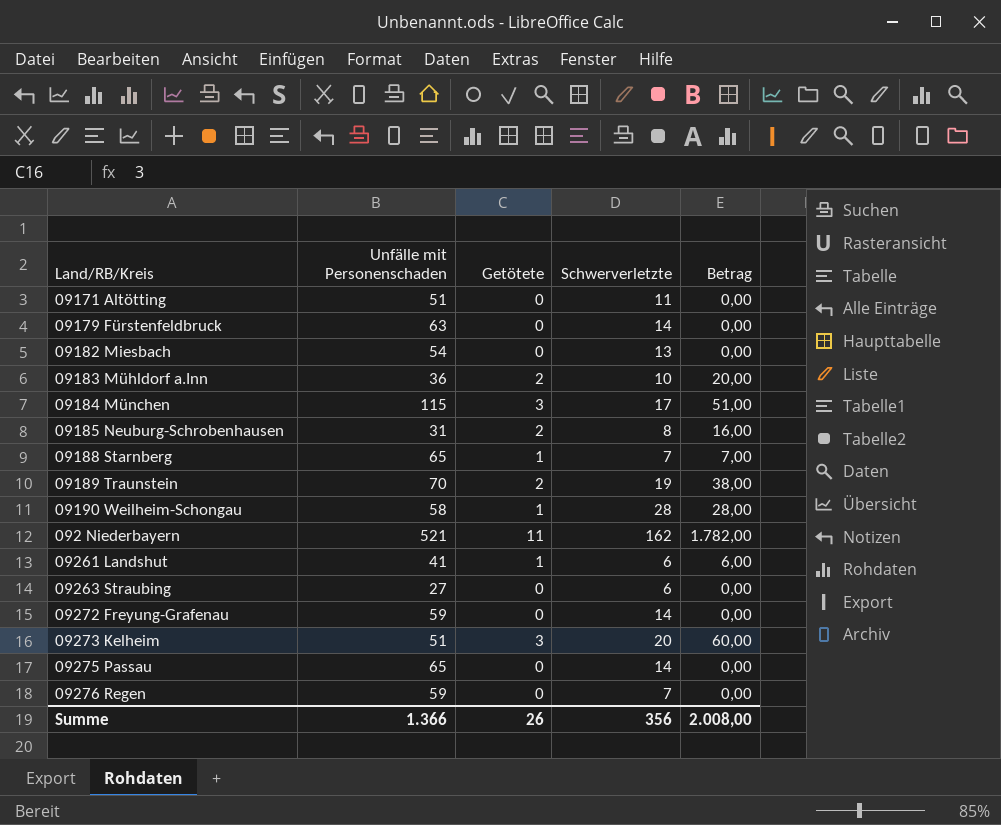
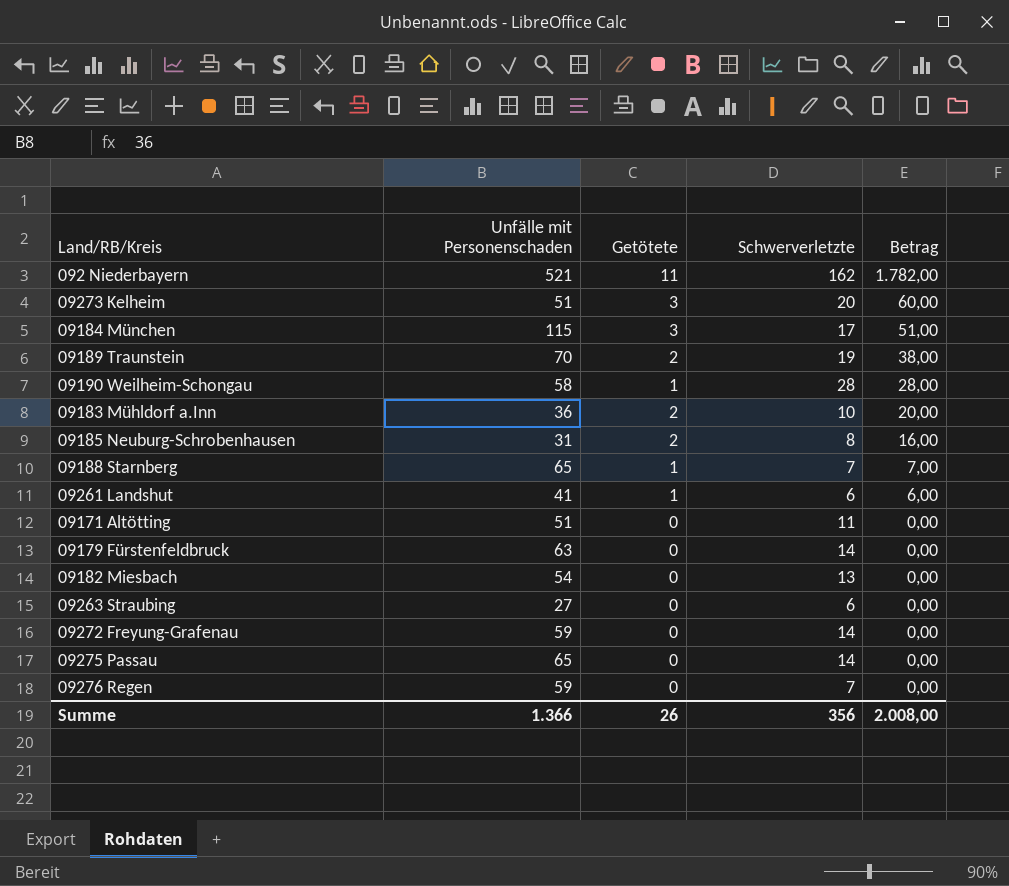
row order: none -> Betrag descending

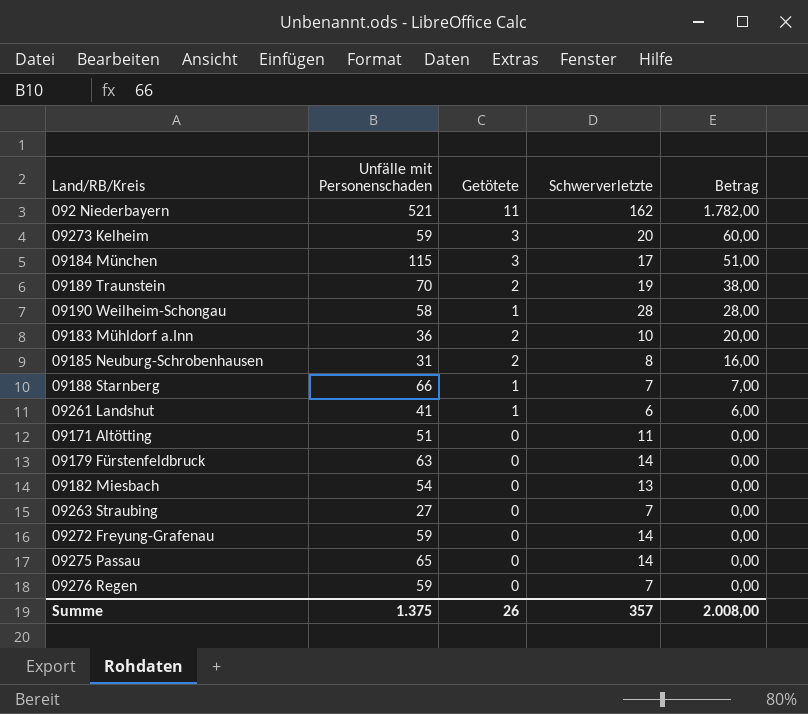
09273 Kelheim | Unfälle mit Personenschaden: 51 -> 59
09188 Starnberg | Unfälle mit Personenschaden: 65 -> 66
09263 Straubing | Schwerverletzte: 6 -> 7
Summe | Unfälle mit Personenschaden: 1.366 -> 1.375
Summe | Schwerverletzte: 356 -> 357

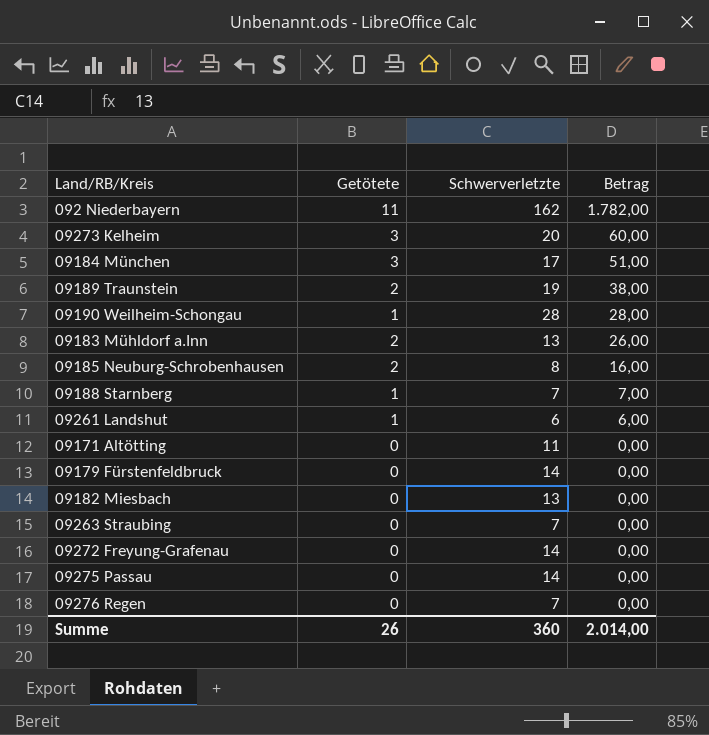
column Unfälle mit Personenschaden | position: 2 -> none
09183 Mühldorf a.Inn | Schwerverletzte: 10 -> 13
09183 Mühldorf a.Inn | Betrag: 20,00 -> 26,00
Summe | Schwerverletzte: 357 -> 360
Summe | Betrag: 2.008,00 -> 2.014,00

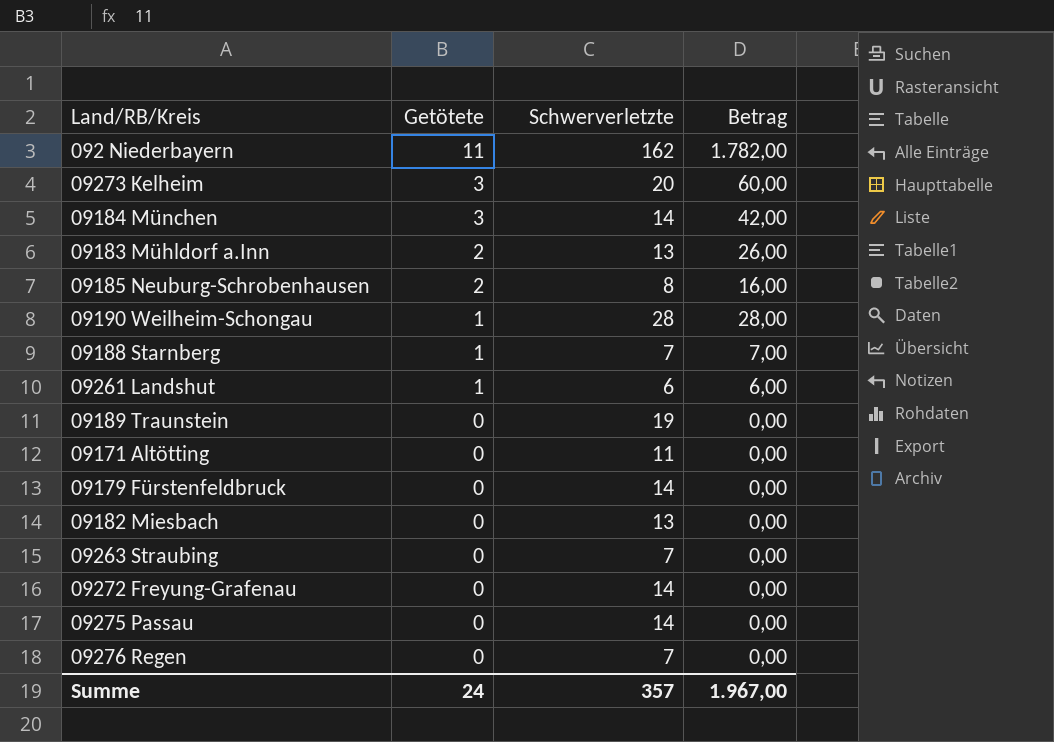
row order: Betrag descending -> Getötete descending
09184 München | Schwerverletzte: 17 -> 14
09184 München | Betrag: 51,00 -> 42,00
09189 Traunstein | Getötete: 2 -> 0
09189 Traunstein | Betrag: 38,00 -> 0,00
Summe | Getötete: 26 -> 24
Summe | Schwerverletzte: 360 -> 357
Summe | Betrag: 2.014,00 -> 1.967,00

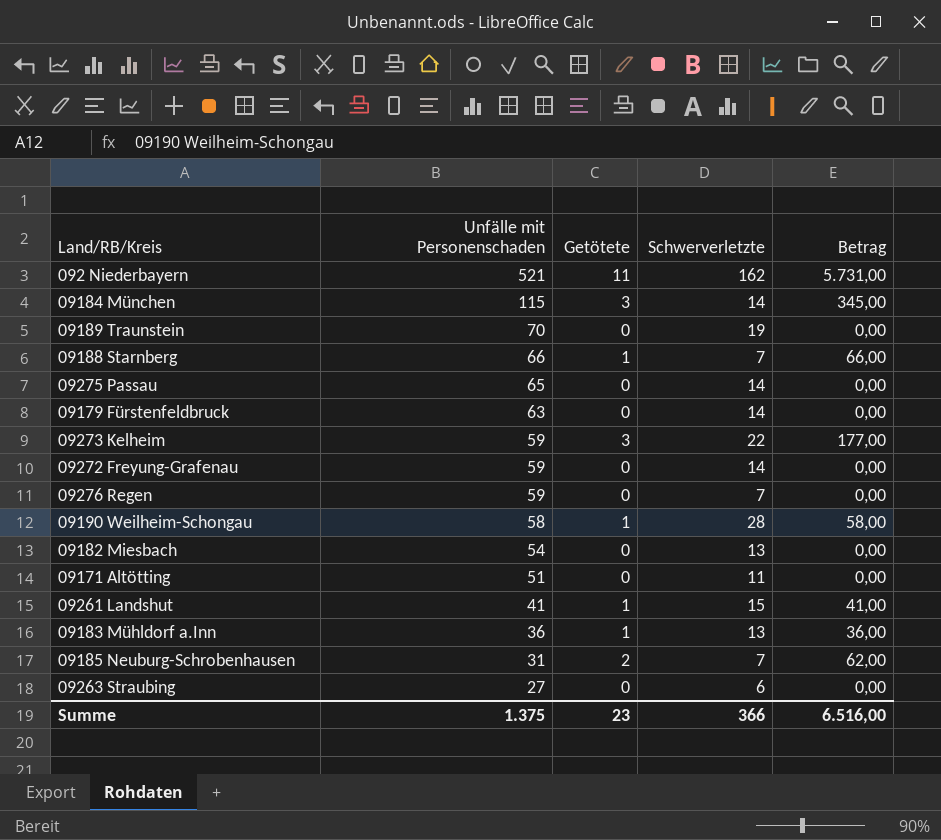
row order: Getötete descending -> Unfälle mit Personenschaden descending
column Unfälle mit Personenschaden | position: none -> 2
column Betrag | formula: [Getötete] * [Schwerverletzte] -> [Unfälle mit Personenschaden] * [Getötete]
09273 Kelheim | Schwerverletzte: 20 -> 22
09261 Landshut | Schwerverletzte: 6 -> 15
09183 Mühldorf a.Inn | Getötete: 2 -> 1
09185 Neuburg-Schrobenhausen | Schwerverletzte: 8 -> 7
09263 Straubing | Schwerverletzte: 7 -> 6
Summe | Getötete: 24 -> 23
Summe | Schwerverletzte: 357 -> 366
Summe | Betrag: 1.967,00 -> 6.516,00

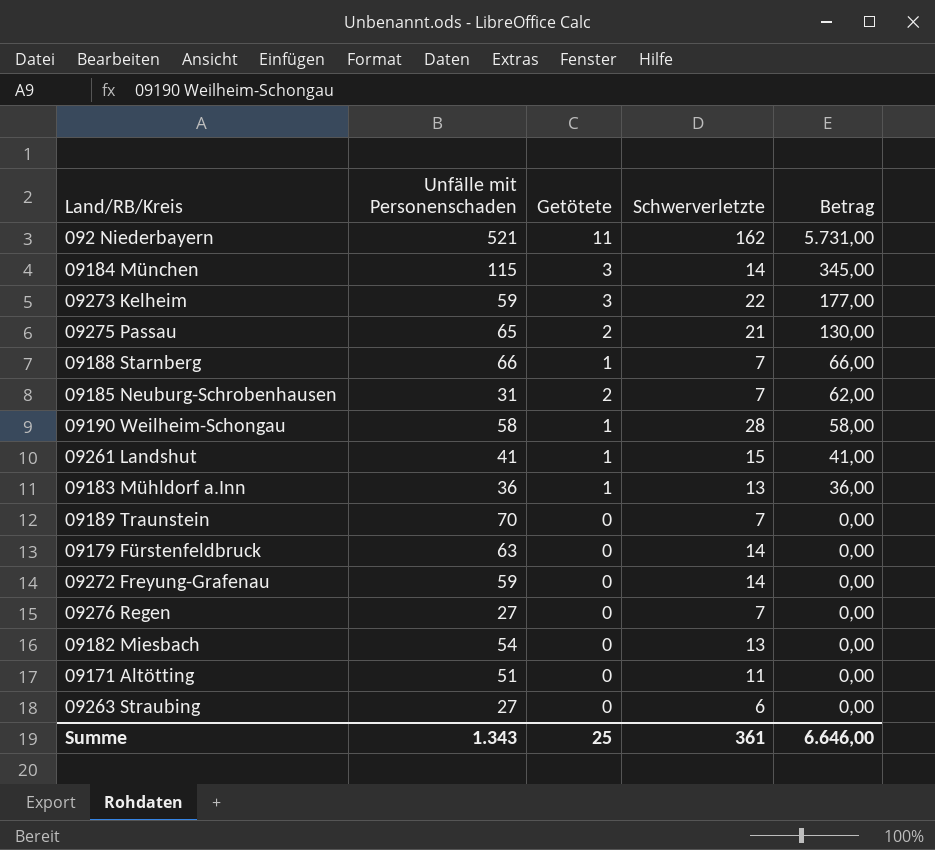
row order: Unfälle mit Personenschaden descending -> Betrag descending
09275 Passau | Getötete: 0 -> 2
09275 Passau | Schwerverletzte: 14 -> 21
09275 Passau | Betrag: 0,00 -> 130,00
09189 Traunstein | Schwerverletzte: 19 -> 7
09276 Regen | Unfälle mit Personenschaden: 59 -> 27
Summe | Unfälle mit Personenschaden: 1.375 -> 1.343
Summe | Getötete: 23 -> 25
Summe | Schwerverletzte: 366 -> 361
Summe | Betrag: 6.516,00 -> 6.646,00

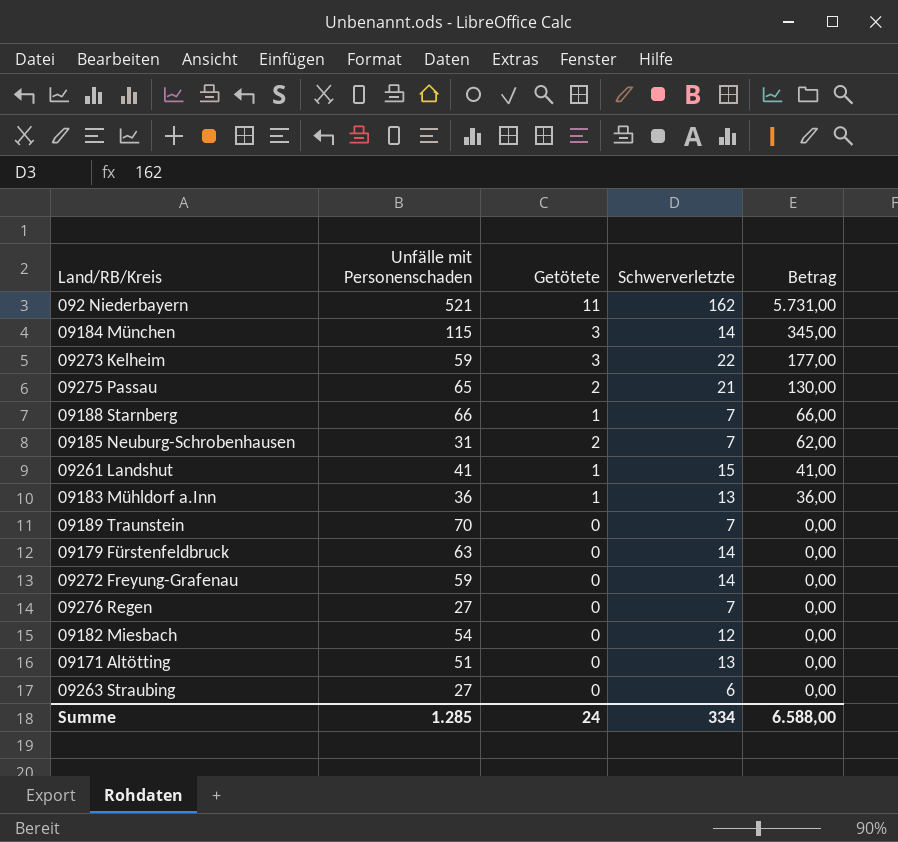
row 09190 Weilheim-Schongau: 58 | 1 | 28 | 58,00 -> none
09182 Miesbach | Schwerverletzte: 13 -> 12
09171 Altötting | Schwerverletzte: 11 -> 13
Summe | Unfälle mit Personenschaden: 1.343 -> 1.285
Summe | Getötete: 25 -> 24
Summe | Schwerverletzte: 361 -> 334
Summe | Betrag: 6.646,00 -> 6.588,00

